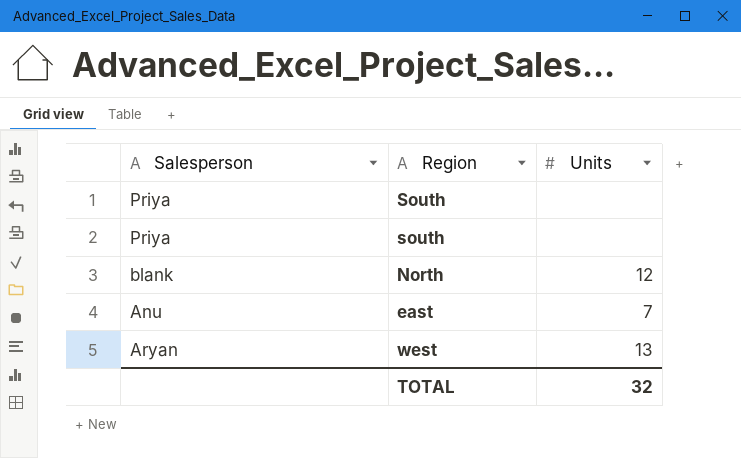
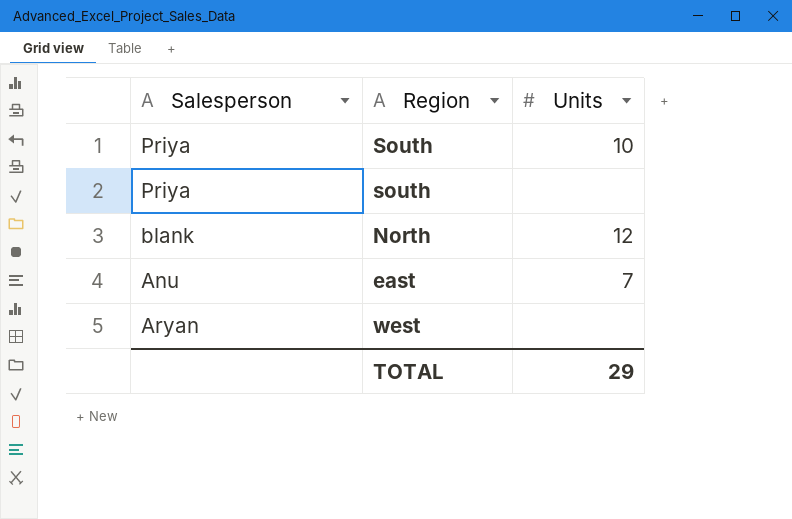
South | Units: none -> 10
west | Units: 13 -> none
TOTAL | Units: 32 -> 29

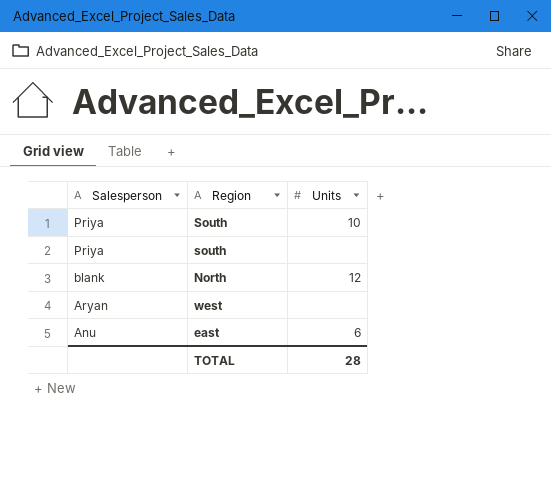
row order: none -> Salesperson descending
east | Units: 7 -> 6
TOTAL | Units: 29 -> 28

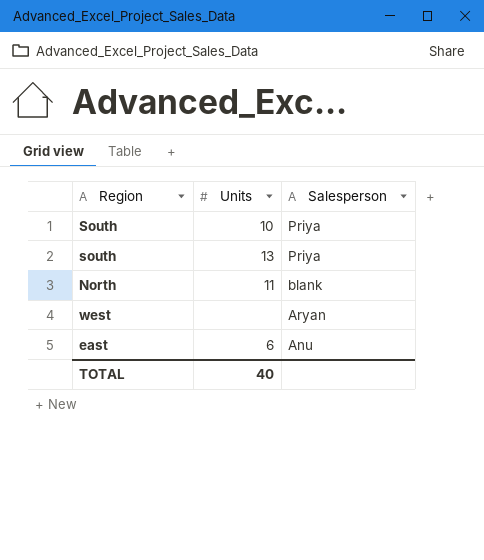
column Salesperson | position: 1 -> 3
south | Units: none -> 13
North | Units: 12 -> 11
TOTAL | Units: 28 -> 40

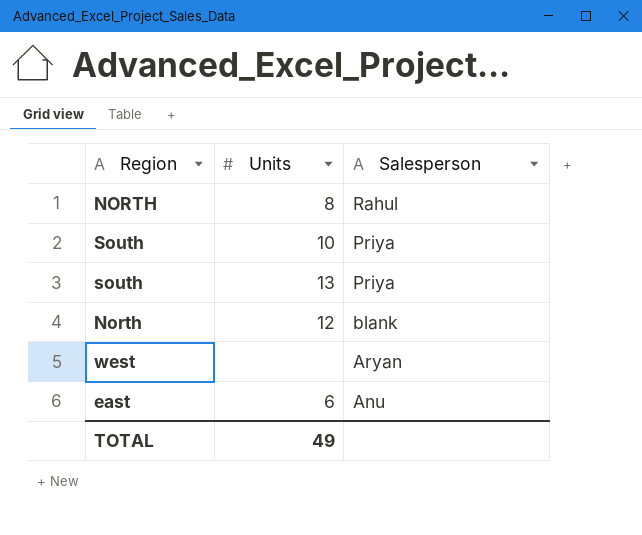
row NORTH: none -> 8 | Rahul
North | Units: 11 -> 12
TOTAL | Units: 40 -> 49

